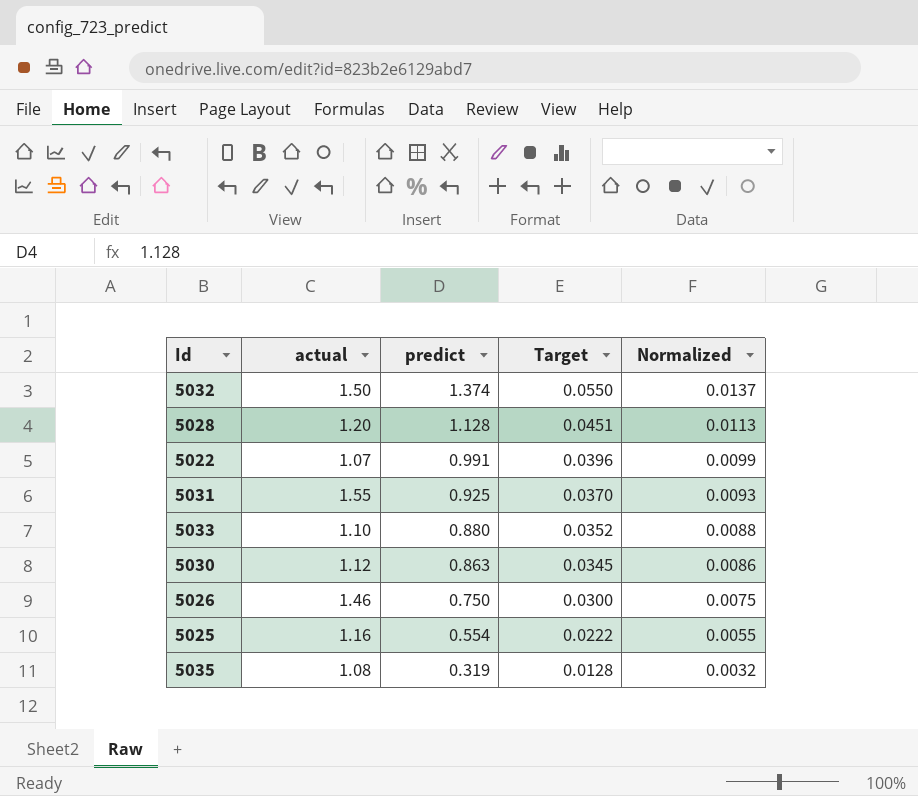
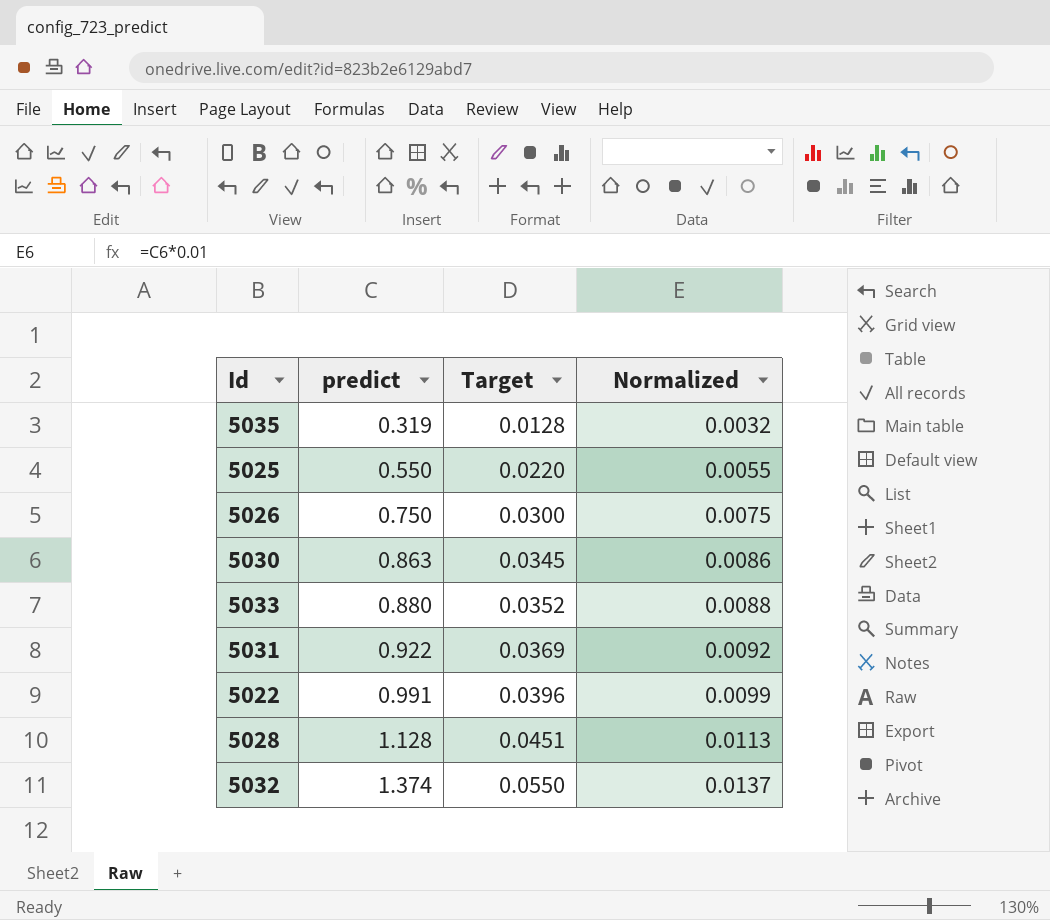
row order: predict descending -> predict ascending
column actual | position: 2 -> none
5025 | predict: 0.554 -> 0.550
5025 | Target: 0.0222 -> 0.0220
5031 | predict: 0.925 -> 0.922
5031 | Target: 0.0370 -> 0.0369
5031 | Normalized: 0.0093 -> 0.0092

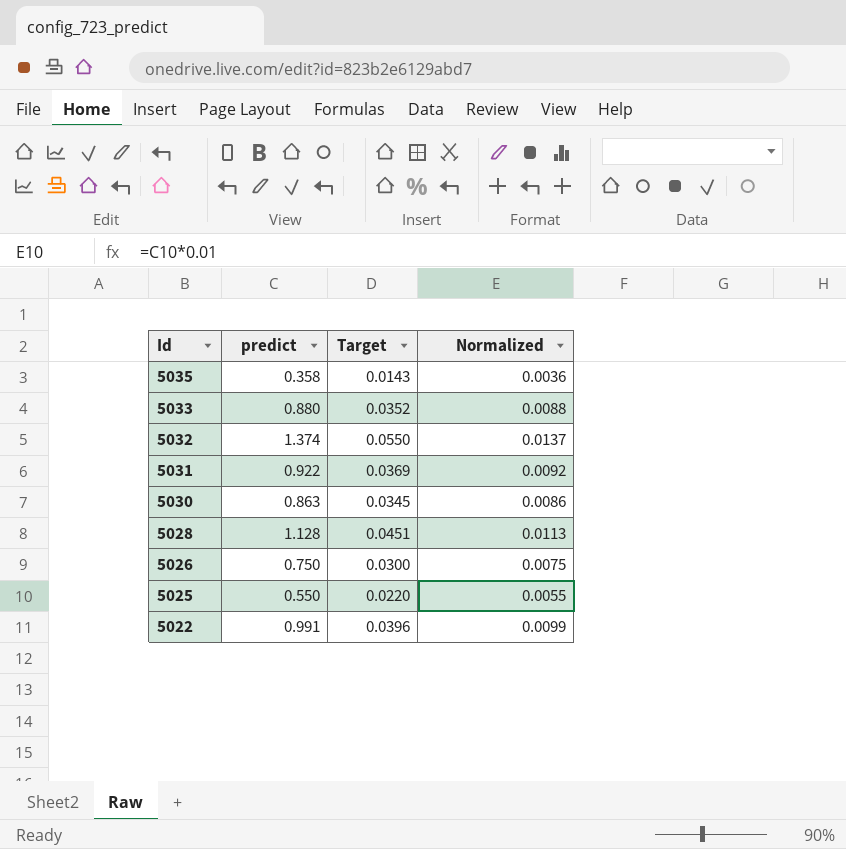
row order: predict ascending -> Id descending
5035 | predict: 0.319 -> 0.358
5035 | Target: 0.0128 -> 0.0143
5035 | Normalized: 0.0032 -> 0.0036

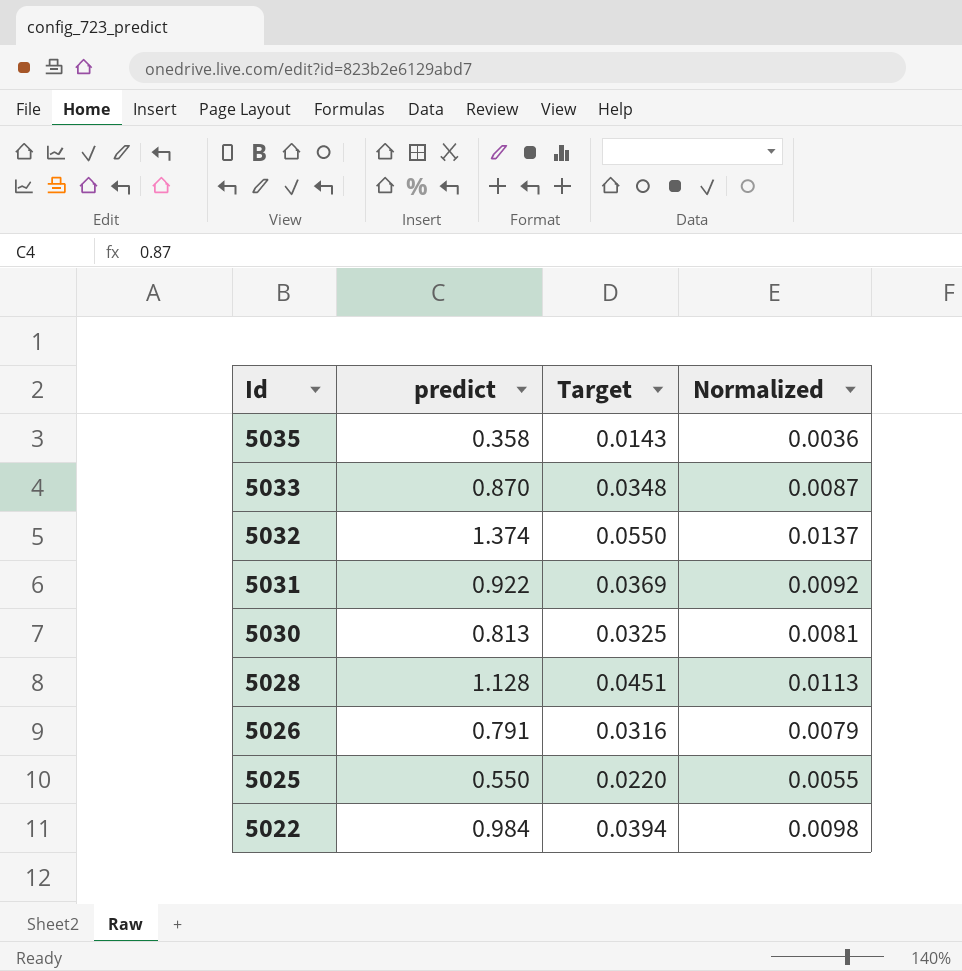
5033 | predict: 0.880 -> 0.870
5033 | Target: 0.0352 -> 0.0348
5033 | Normalized: 0.0088 -> 0.0087
5030 | predict: 0.863 -> 0.813
5030 | Target: 0.0345 -> 0.0325
5030 | Normalized: 0.0086 -> 0.0081
5026 | predict: 0.750 -> 0.791
5026 | Target: 0.0300 -> 0.0316
5026 | Normalized: 0.0075 -> 0.0079
5022 | predict: 0.991 -> 0.984
5022 | Target: 0.0396 -> 0.0394
5022 | Normalized: 0.0099 -> 0.0098

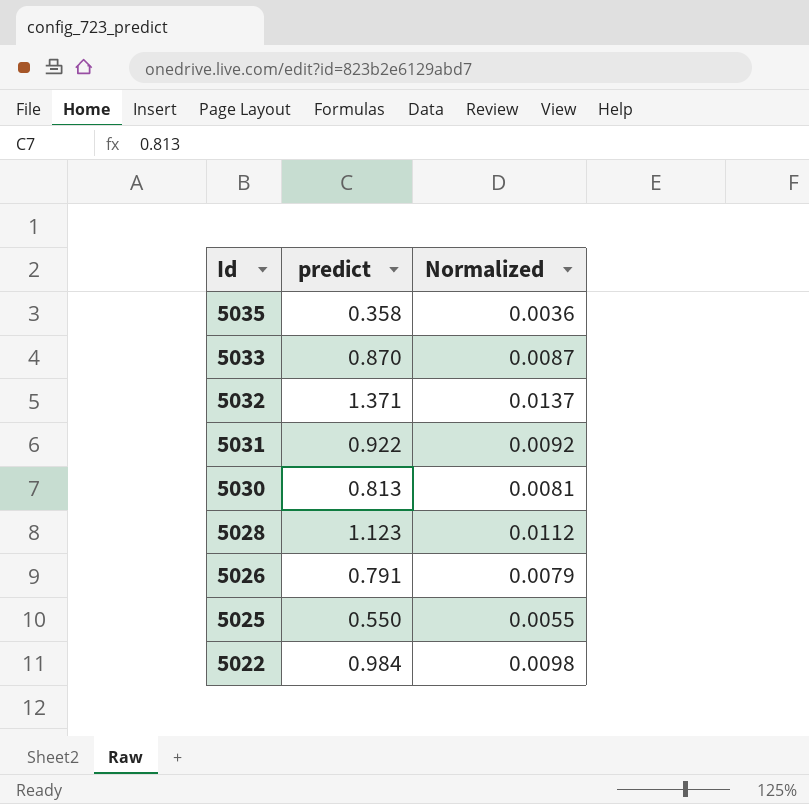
column Target | formula: [predict] * 0.04 -> none
5032 | predict: 1.374 -> 1.371
5028 | predict: 1.128 -> 1.123
5028 | Normalized: 0.0113 -> 0.0112

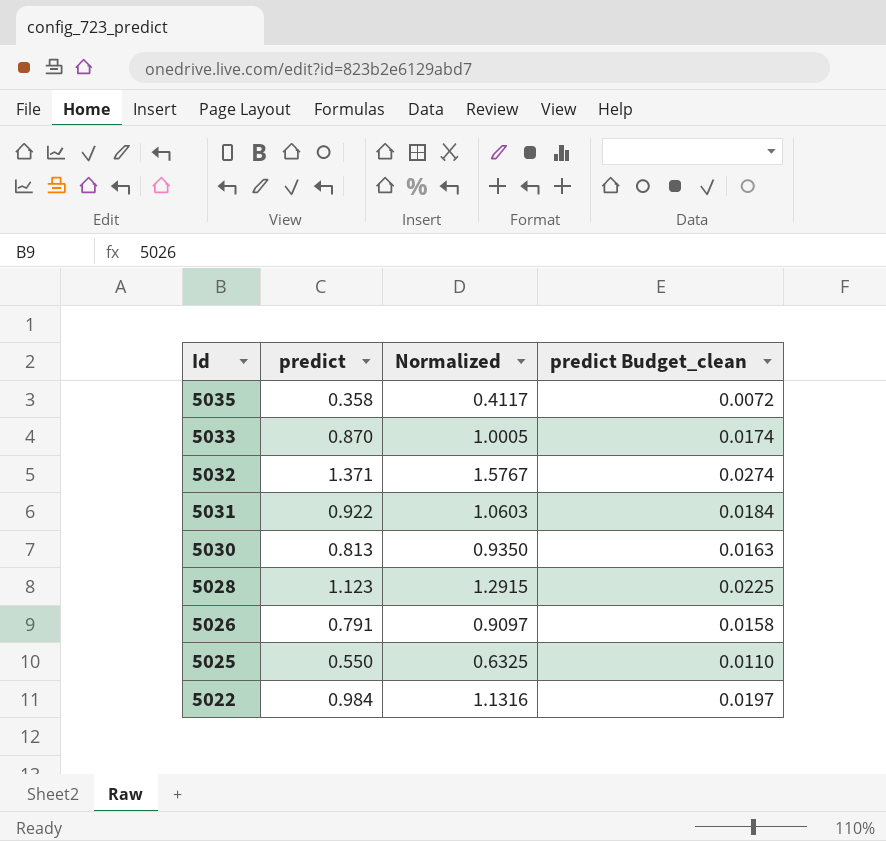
column Normalized | formula: [predict] * 0.01 -> [predict] * 1.15
column predict Budget_clean | formula: none -> [predict] * 0.02

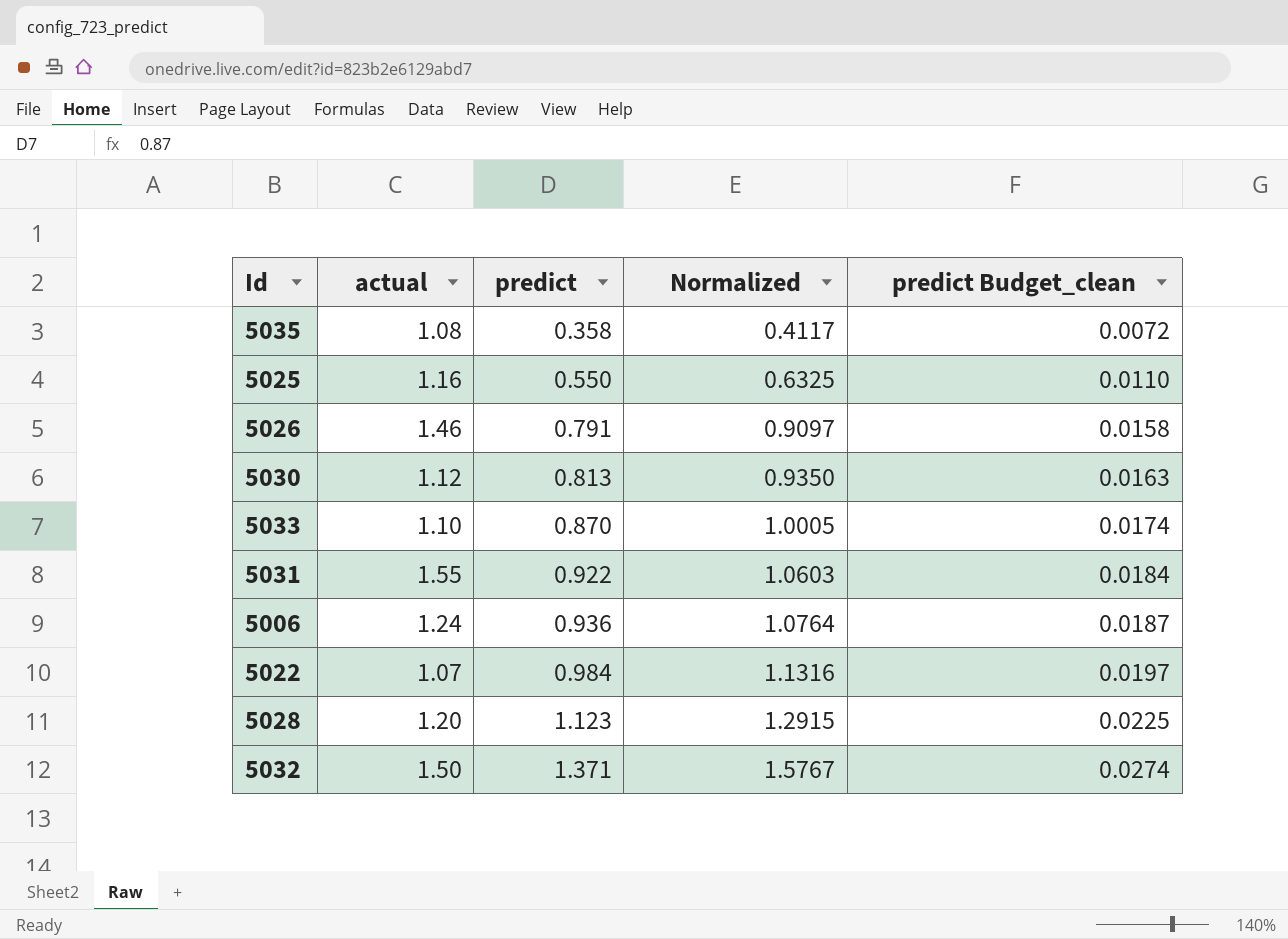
row order: Id descending -> predict ascending
column actual | position: none -> 2
row 5006: none -> 1.24 | 0.936 | 1.0764 | 0.0187

